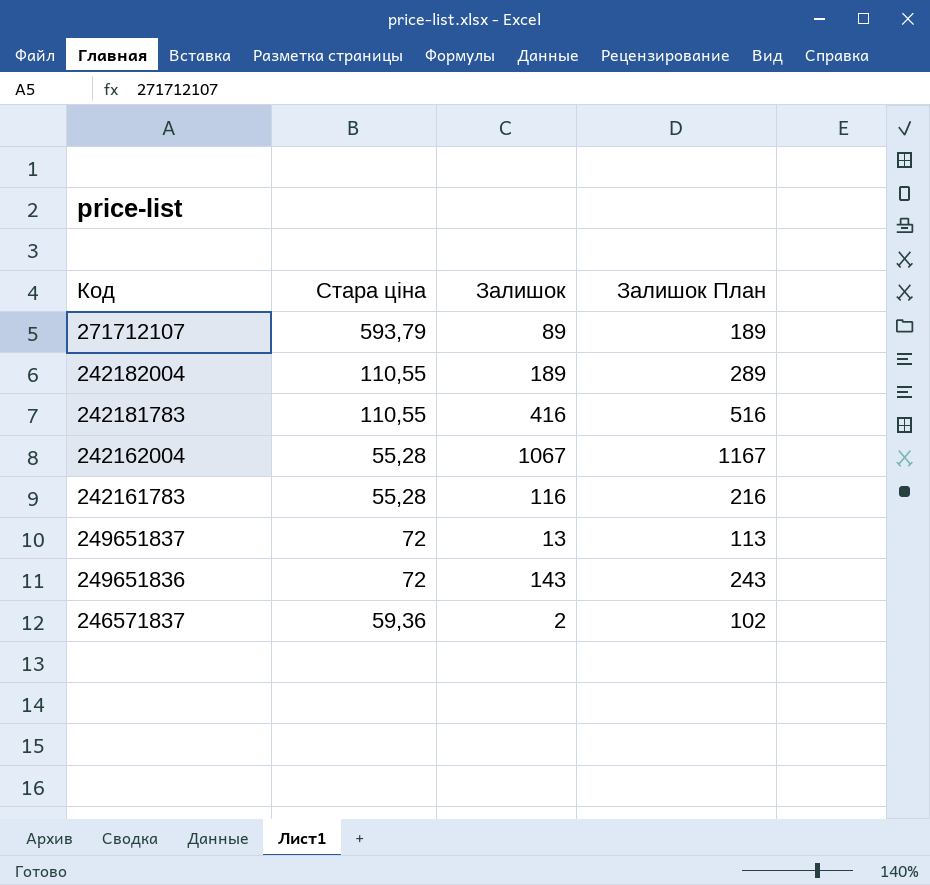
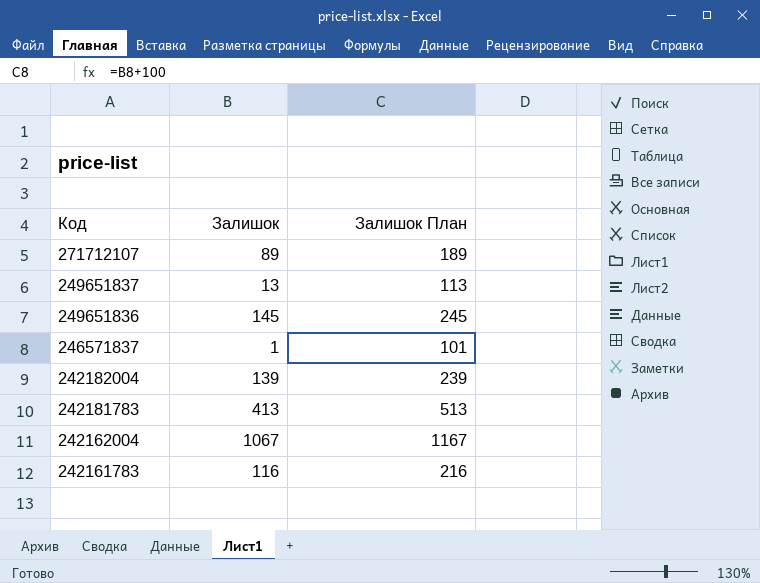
row order: none -> Код descending
column Стара ціна | position: 2 -> none
249651836 | Залишок: 143 -> 145
249651836 | Залишок План: 243 -> 245
246571837 | Залишок: 2 -> 1
246571837 | Залишок План: 102 -> 101
242182004 | Залишок: 189 -> 139
242182004 | Залишок План: 289 -> 239
242181783 | Залишок: 416 -> 413
242181783 | Залишок План: 516 -> 513

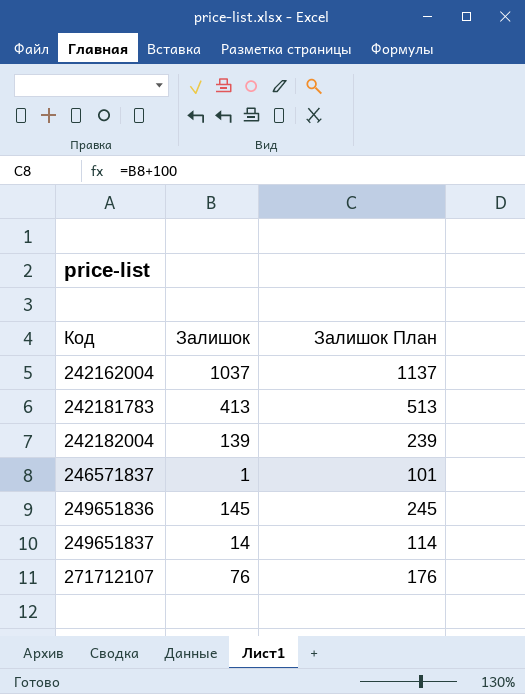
row order: Код descending -> Код ascending
row 242161783: 116 | 216 -> none
242162004 | Залишок: 1067 -> 1037
242162004 | Залишок План: 1167 -> 1137
249651837 | Залишок: 13 -> 14
249651837 | Залишок План: 113 -> 114
271712107 | Залишок: 89 -> 76
271712107 | Залишок План: 189 -> 176

